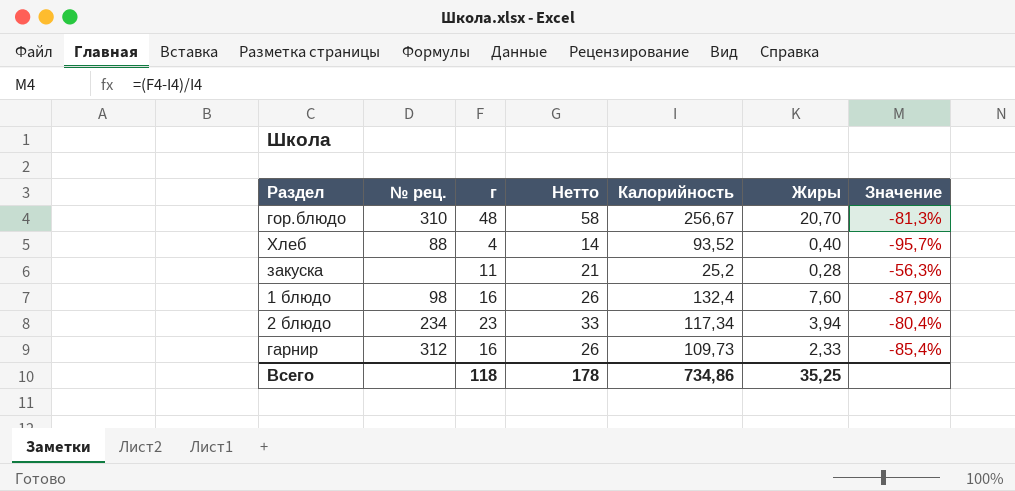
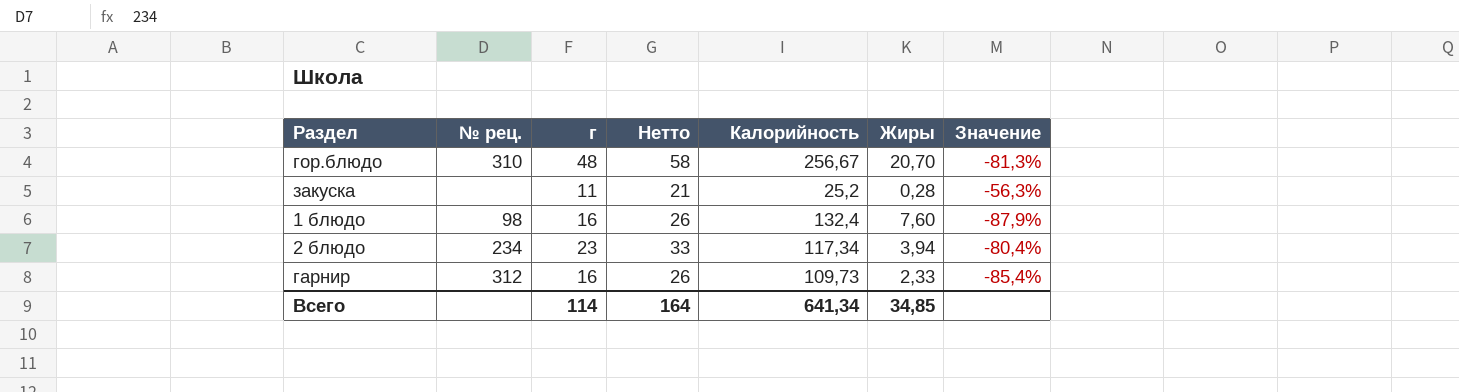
row Хлеб: 88 | 4 | 14 | 93,52 | 0,40 | -95,7% -> none
Всего | г: 118 -> 114
Всего | Нетто: 178 -> 164
Всего | Калорийность: 734,86 -> 641,34
Всего | Жиры: 35,25 -> 34,85

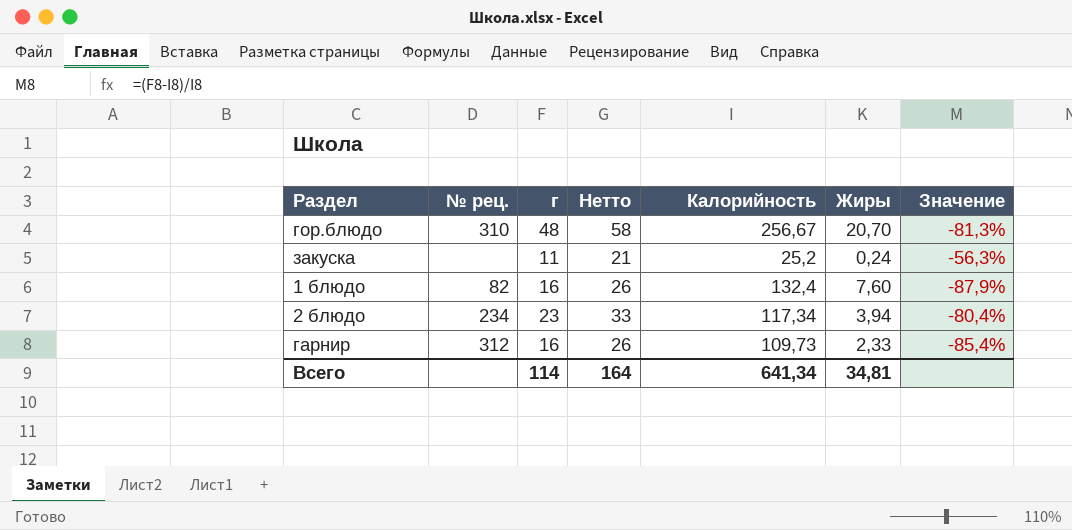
закуска | Жиры: 0,28 -> 0,24
1 блюдо | № рец.: 98 -> 82
Всего | Жиры: 34,85 -> 34,81

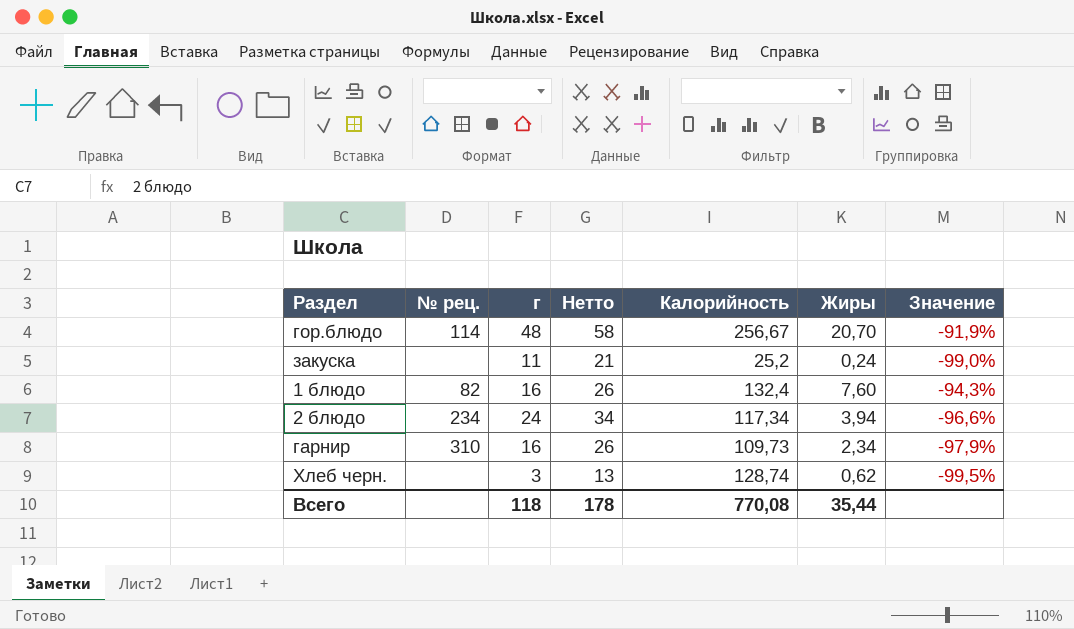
column Значение | formula: ([г] - [Калорийность]) / [Калорийность] -> ([Жиры] - [Калорийность]) / [Калорийность]
гор.блюдо | № рец.: 310 -> 114
2 блюдо | г: 23 -> 24
2 блюдо | Нетто: 33 -> 34
гарнир | № рец.: 312 -> 310
гарнир | Жиры: 2,33 -> 2,34
row Хлеб черн.: none -> none | 3 | 13 | 128,74 | 0,62 | -99,5%
Всего | г: 114 -> 118
Всего | Нетто: 164 -> 178
Всего | Калорийность: 641,34 -> 770,08
Всего | Жиры: 34,81 -> 35,44

